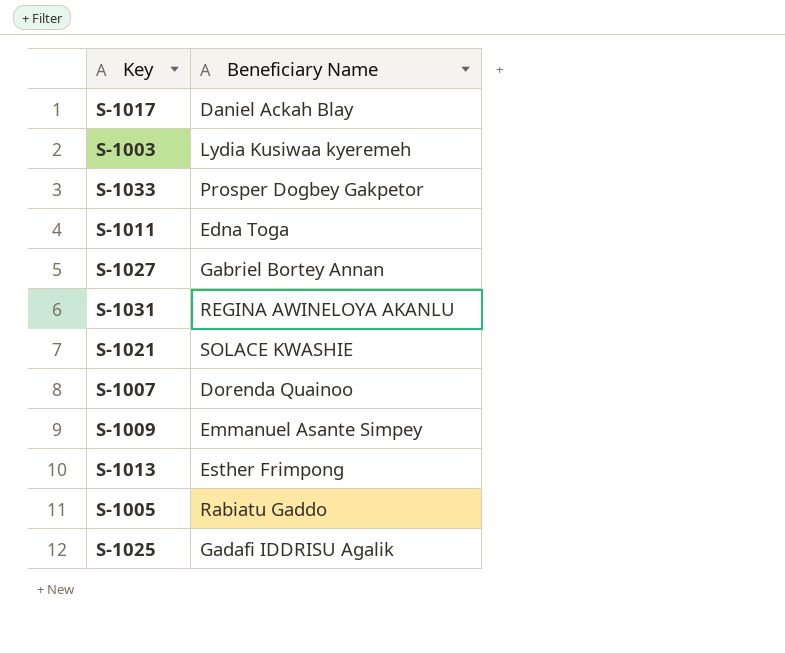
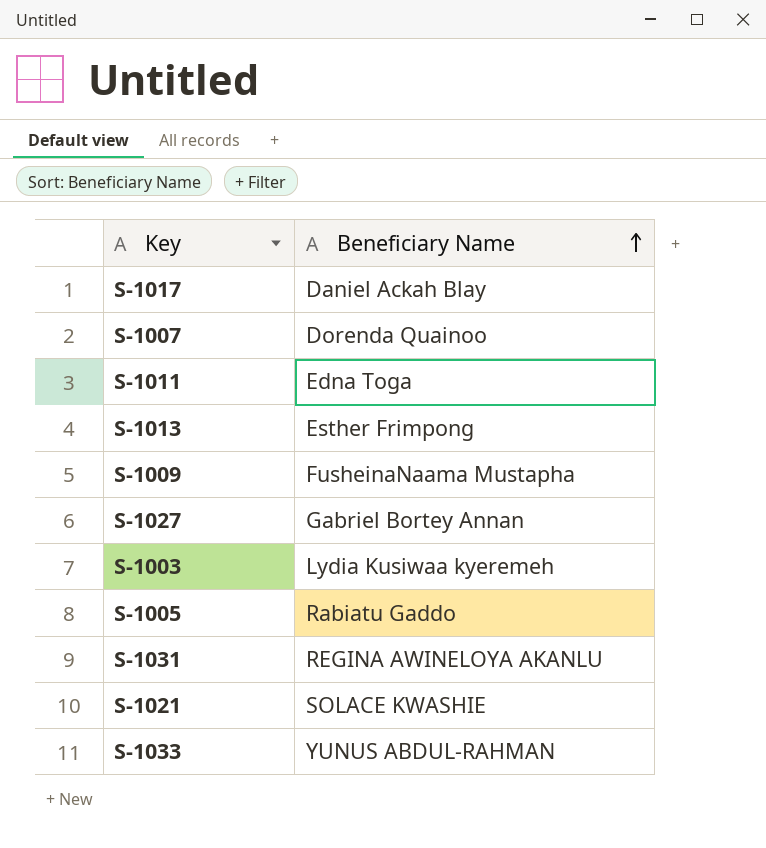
row order: none -> Beneficiary Name ascending
row S-1025: Gadafi IDDRISU Agalik -> none
S-1009 | Beneficiary Name: Emmanuel Asante Simpey -> FusheinaNaama Mustapha
S-1033 | Beneficiary Name: Prosper Dogbey Gakpetor -> YUNUS ABDUL-RAHMAN

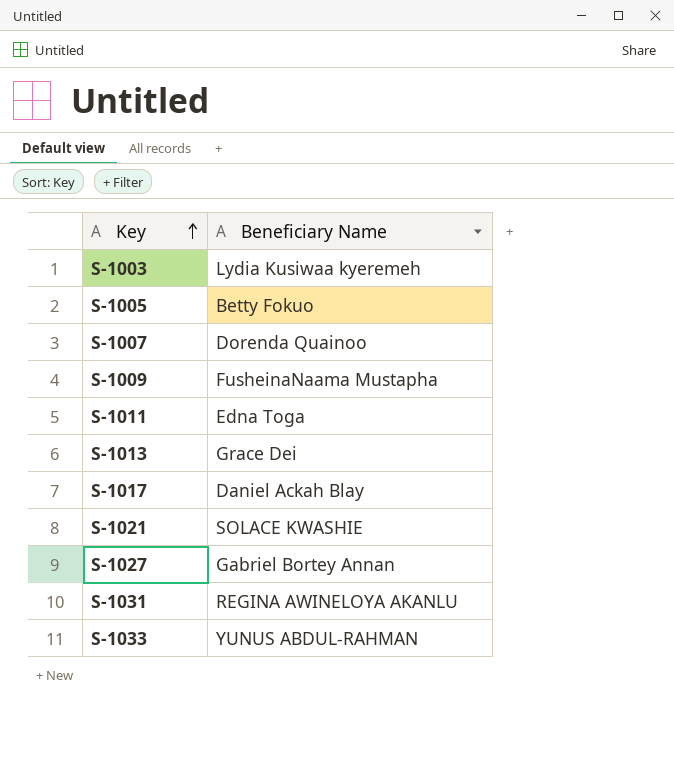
row order: Beneficiary Name ascending -> Key ascending
S-1005 | Beneficiary Name: Rabiatu Gaddo -> Betty Fokuo
S-1013 | Beneficiary Name: Esther Frimpong -> Grace Dei

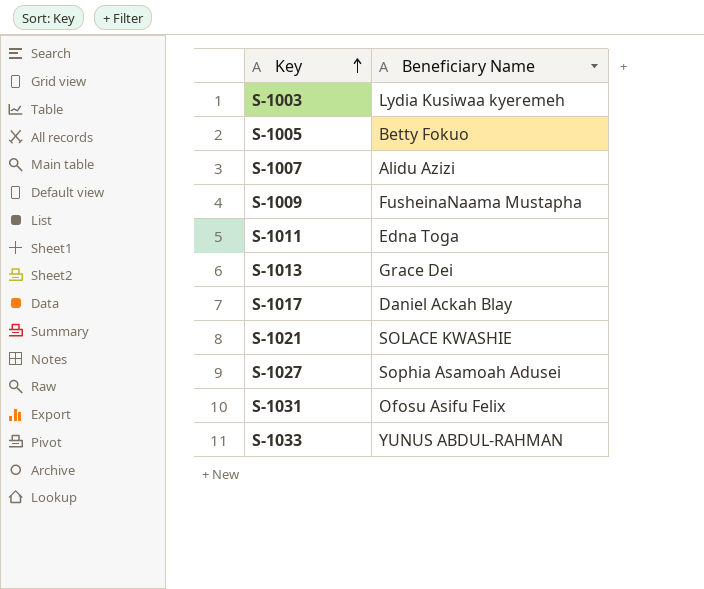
S-1007 | Beneficiary Name: Dorenda Quainoo -> Alidu Azizi
S-1027 | Beneficiary Name: Gabriel Bortey Annan -> Sophia Asamoah Adusei
S-1031 | Beneficiary Name: REGINA AWINELOYA AKANLU -> Ofosu Asifu Felix

